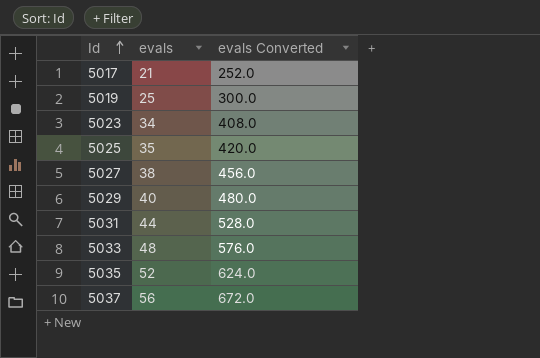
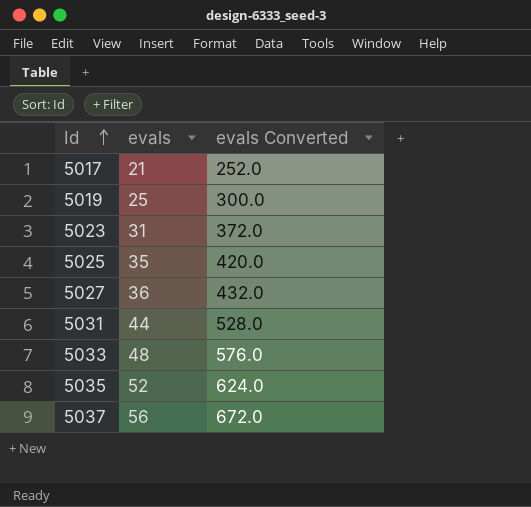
row 5029: 40 | 480.0 -> none
5023 | evals: 34 -> 31
5023 | evals Converted: 408.0 -> 372.0
5027 | evals: 38 -> 36
5027 | evals Converted: 456.0 -> 432.0

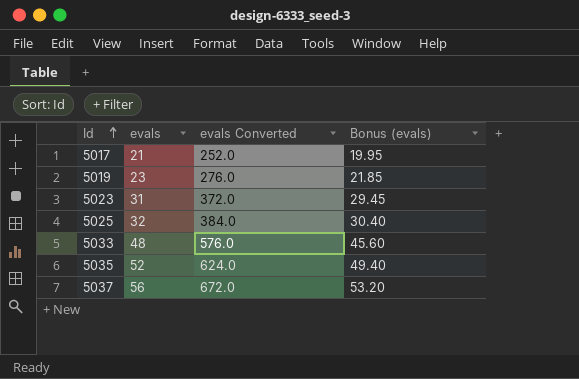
column Bonus (evals) | formula: none -> [evals] * 0.95
row 5027: 36 | 432.0 -> none
row 5031: 44 | 528.0 -> none
5019 | evals: 25 -> 23
5019 | evals Converted: 300.0 -> 276.0
5025 | evals: 35 -> 32
5025 | evals Converted: 420.0 -> 384.0

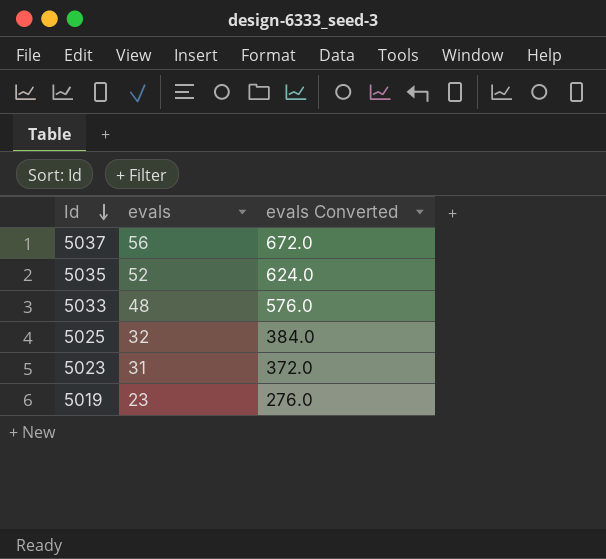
row order: Id ascending -> Id descending
column Bonus (evals) | formula: [evals] * 0.95 -> none
row 5017: 21 | 252.0 | 19.95 -> none

